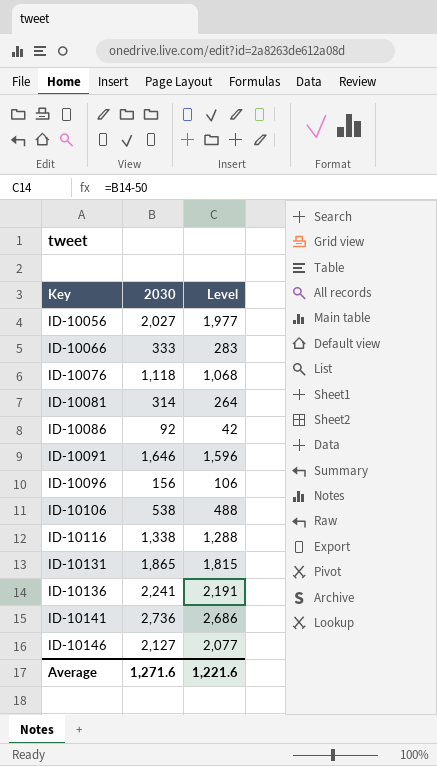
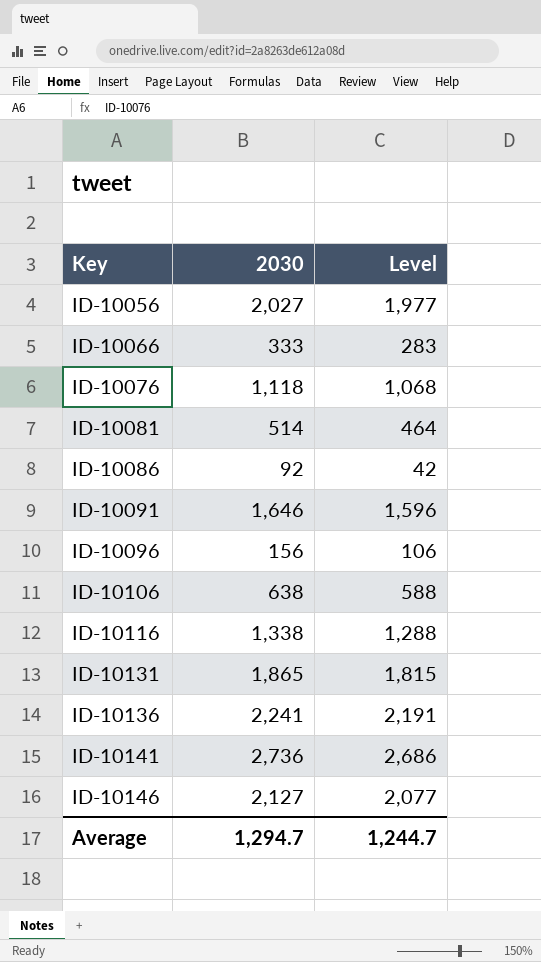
ID-10081 | 2030: 314 -> 514
ID-10081 | Level: 264 -> 464
ID-10106 | 2030: 538 -> 638
ID-10106 | Level: 488 -> 588
Average | 2030: 1,271.6 -> 1,294.7
Average | Level: 1,221.6 -> 1,244.7

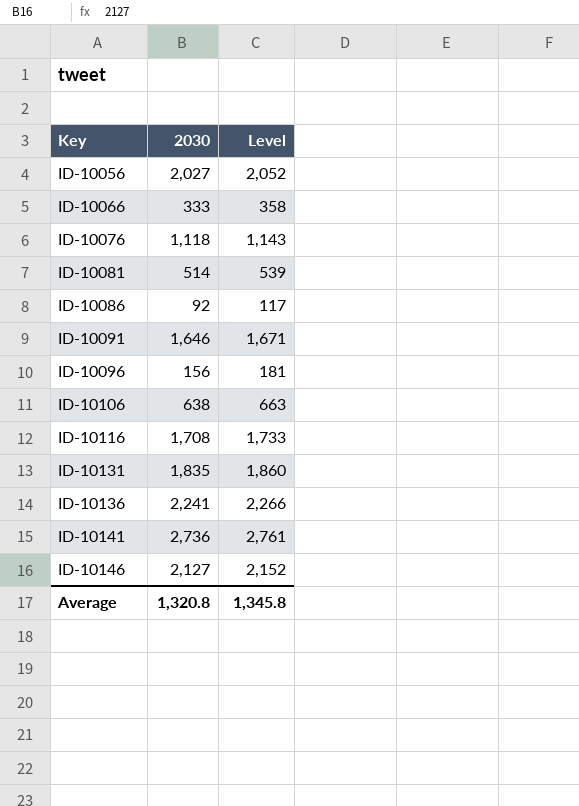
column Level | formula: [2030] - 50 -> [2030] + 25
ID-10116 | 2030: 1,338 -> 1,708
ID-10131 | 2030: 1,865 -> 1,835
Average | 2030: 1,294.7 -> 1,320.8
Average | Level: 1,244.7 -> 1,345.8

